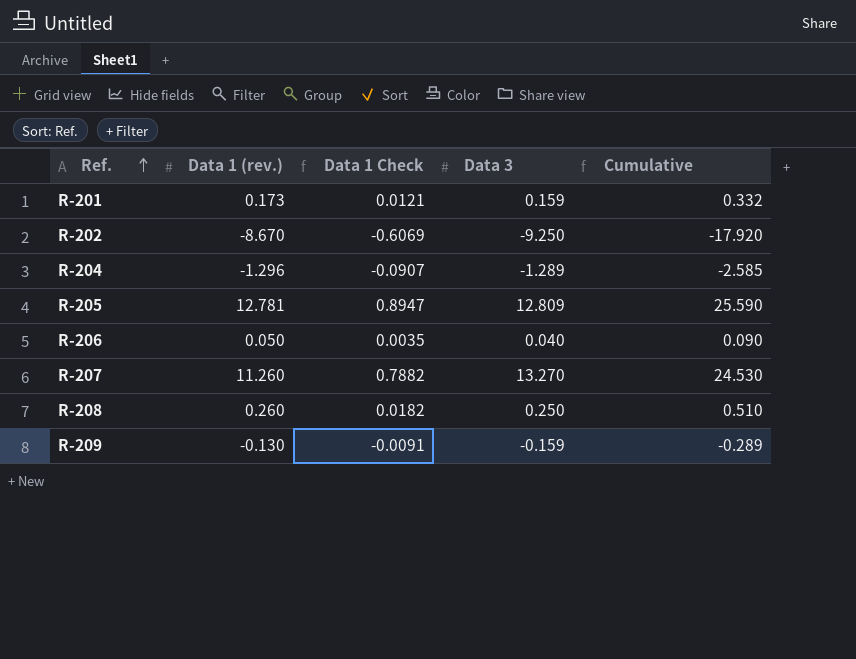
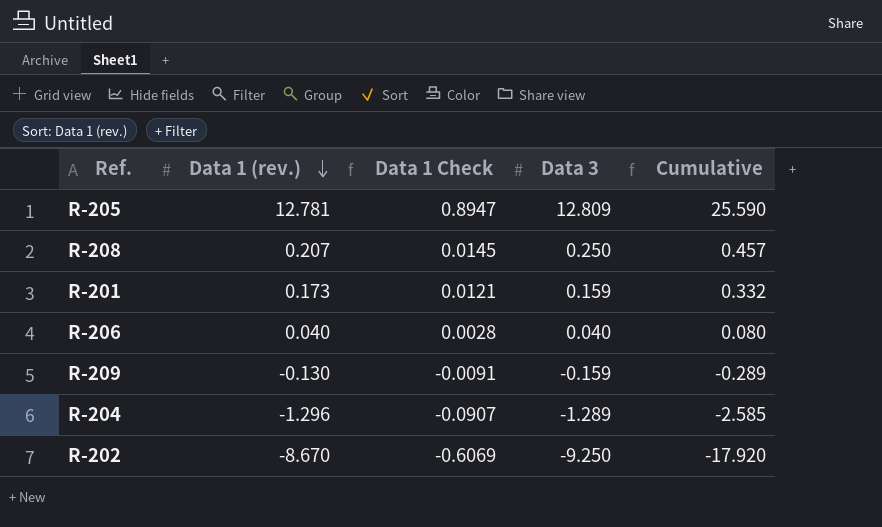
row order: Ref. ascending -> Data 1 (rev.) descending
row R-207: 11.260 | 0.7882 | 13.270 | 24.530 -> none
R-208 | Data 1 (rev.): 0.260 -> 0.207
R-208 | Data 1 Check: 0.0182 -> 0.0145
R-208 | Cumulative: 0.510 -> 0.457
R-206 | Data 1 (rev.): 0.050 -> 0.040
R-206 | Data 1 Check: 0.0035 -> 0.0028
R-206 | Cumulative: 0.090 -> 0.080

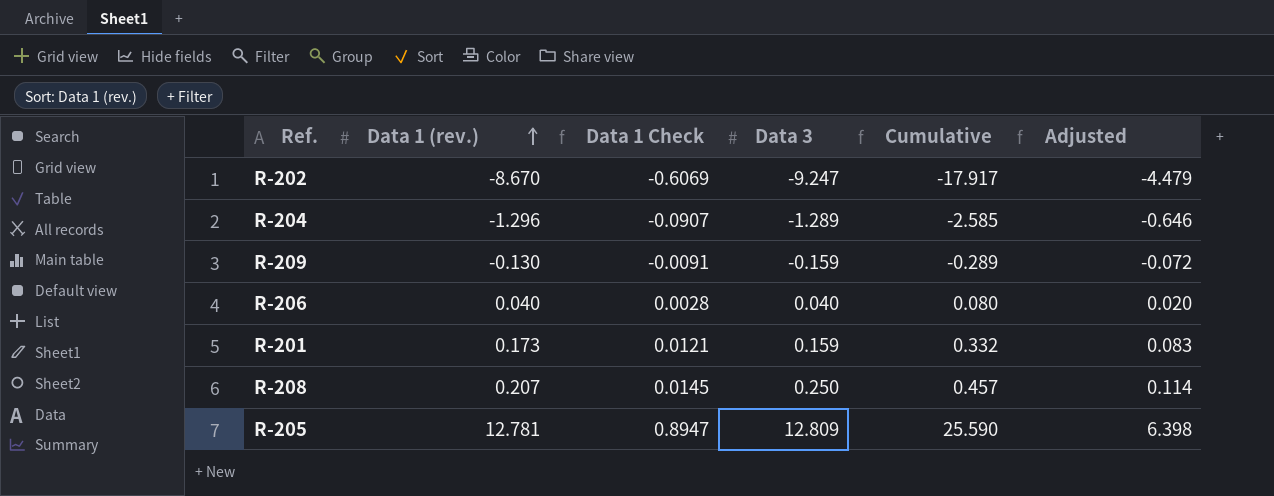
row order: Data 1 (rev.) descending -> Data 1 (rev.) ascending
column Adjusted | formula: none -> [Cumulative] * 0.25
R-202 | Data 3: -9.250 -> -9.247
R-202 | Cumulative: -17.920 -> -17.917

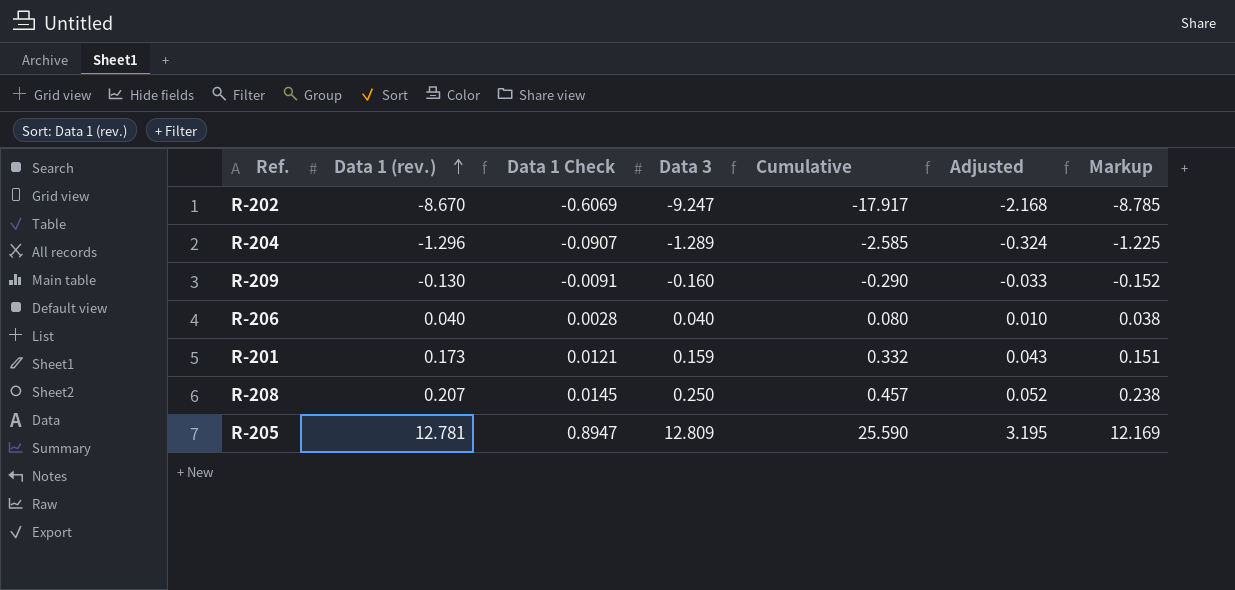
column Adjusted | formula: [Cumulative] * 0.25 -> [Data 1 (rev.)] * 0.25
column Markup | formula: none -> [Data 3] * 0.95
R-209 | Data 3: -0.159 -> -0.160
R-209 | Cumulative: -0.289 -> -0.290

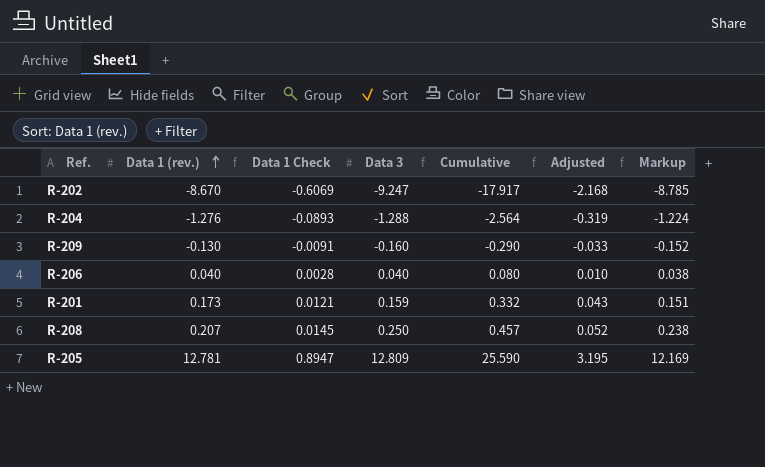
R-204 | Data 1 (rev.): -1.296 -> -1.276
R-204 | Data 1 Check: -0.0907 -> -0.0893
R-204 | Data 3: -1.289 -> -1.288
R-204 | Cumulative: -2.585 -> -2.564
R-204 | Adjusted: -0.324 -> -0.319
R-204 | Markup: -1.225 -> -1.224

